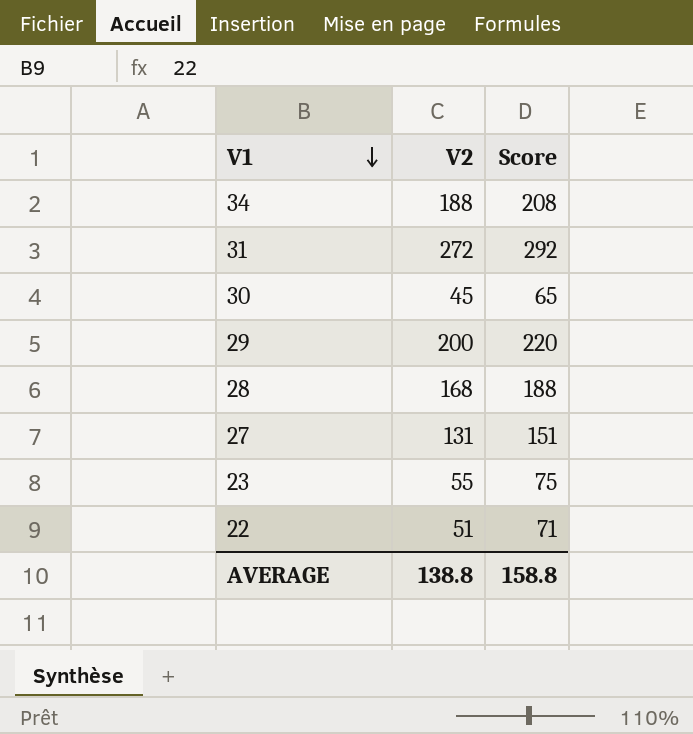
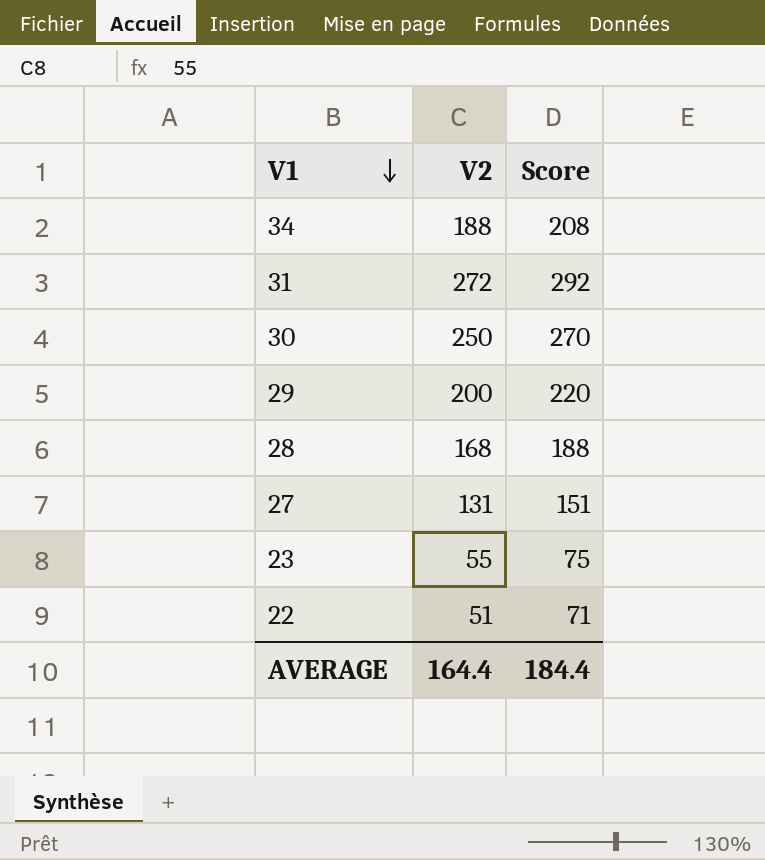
30 | V2: 45 -> 250
30 | Score: 65 -> 270
AVERAGE | V2: 138.8 -> 164.4
AVERAGE | Score: 158.8 -> 184.4

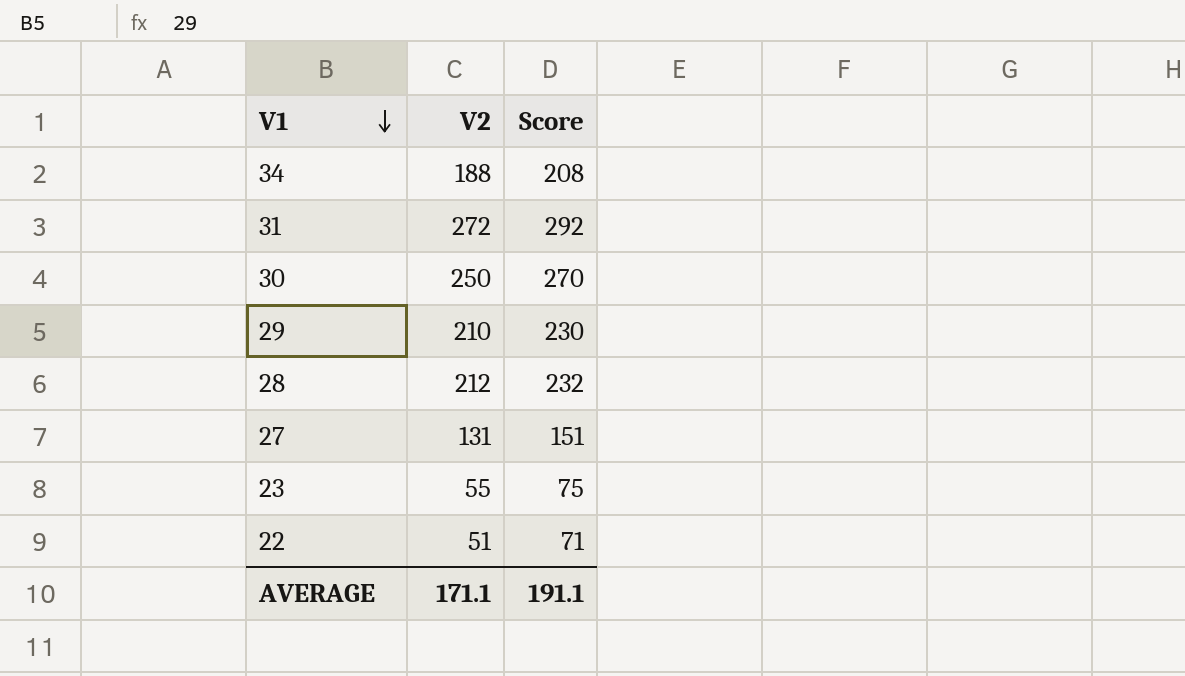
29 | V2: 200 -> 210
29 | Score: 220 -> 230
28 | V2: 168 -> 212
28 | Score: 188 -> 232
AVERAGE | V2: 164.4 -> 171.1
AVERAGE | Score: 184.4 -> 191.1

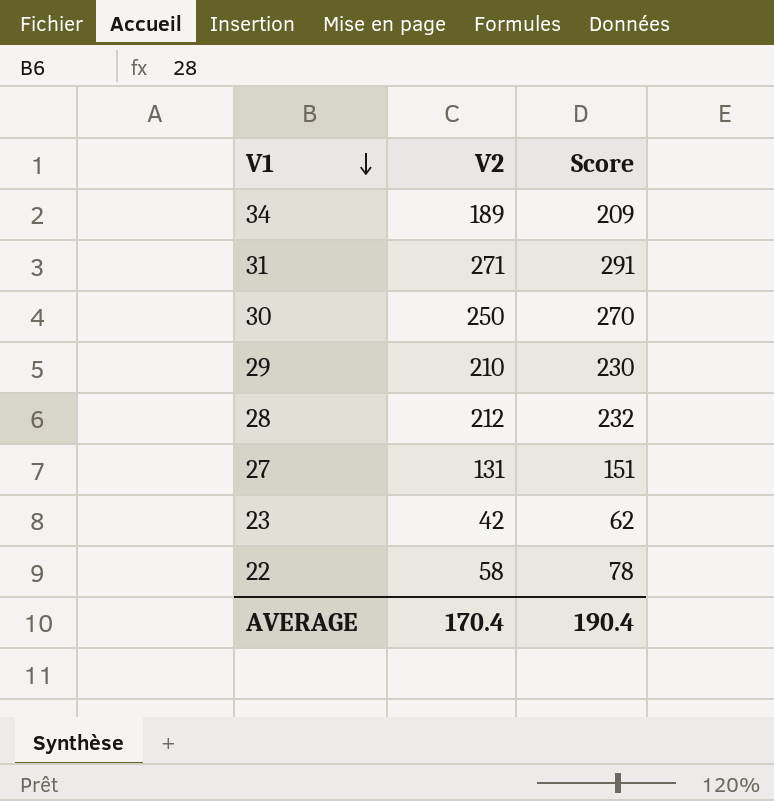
34 | V2: 188 -> 189
34 | Score: 208 -> 209
31 | V2: 272 -> 271
31 | Score: 292 -> 291
23 | V2: 55 -> 42
23 | Score: 75 -> 62
22 | V2: 51 -> 58
22 | Score: 71 -> 78
AVERAGE | V2: 171.1 -> 170.4
AVERAGE | Score: 191.1 -> 190.4

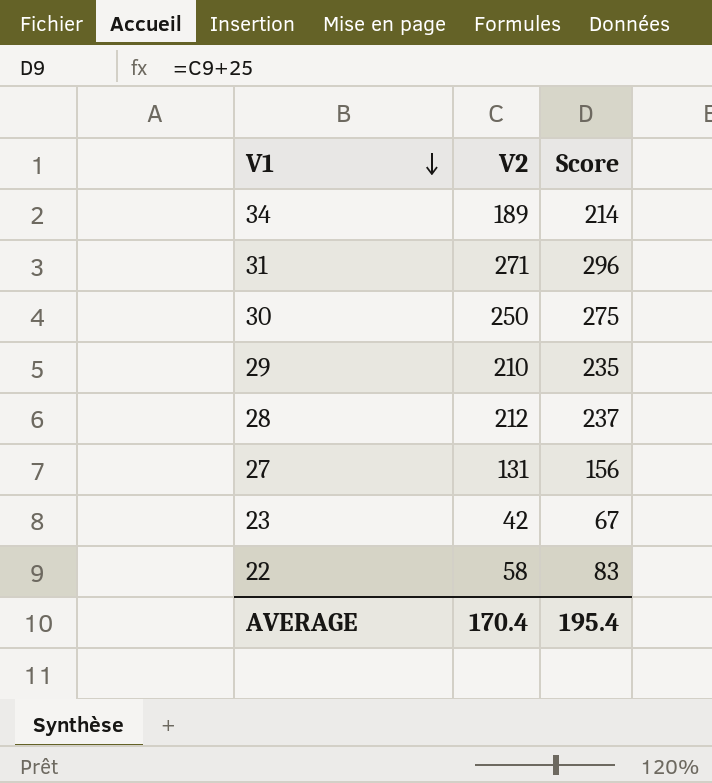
column Score | formula: [V2] + 20 -> [V2] + 25
AVERAGE | Score: 190.4 -> 195.4

